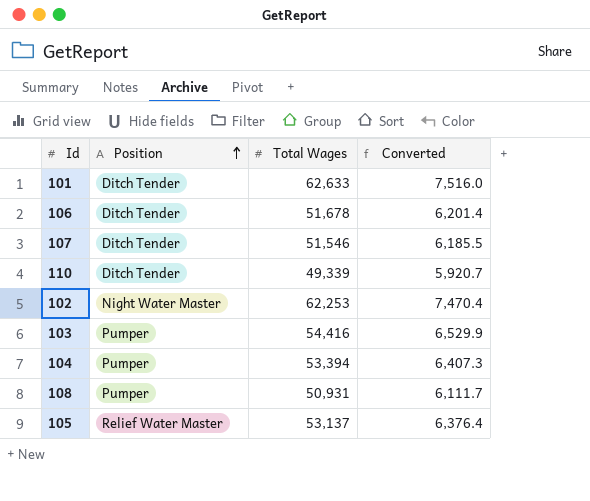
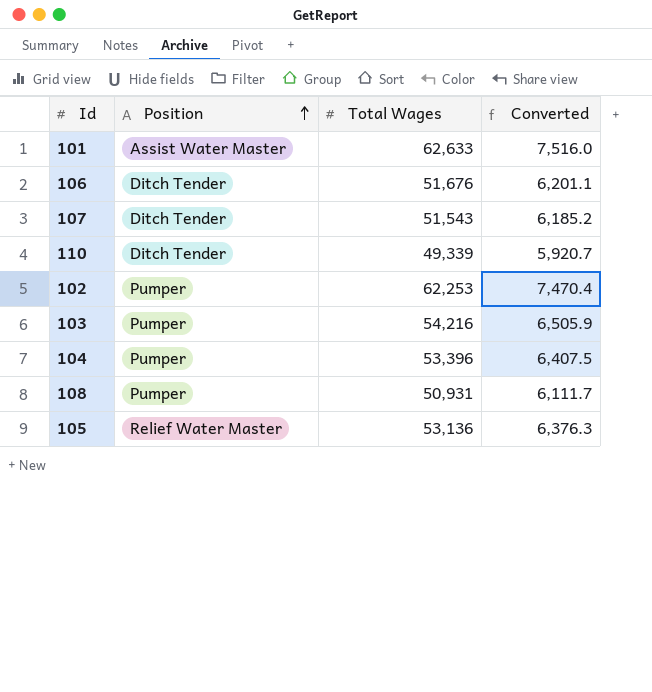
101 | Position: Ditch Tender -> Assist Water Master
106 | Total Wages: 51,678 -> 51,676
106 | Converted: 6,201.4 -> 6,201.1
107 | Total Wages: 51,546 -> 51,543
107 | Converted: 6,185.5 -> 6,185.2
102 | Position: Night Water Master -> Pumper
103 | Total Wages: 54,416 -> 54,216
103 | Converted: 6,529.9 -> 6,505.9
104 | Total Wages: 53,394 -> 53,396
104 | Converted: 6,407.3 -> 6,407.5
105 | Total Wages: 53,137 -> 53,136
105 | Converted: 6,376.4 -> 6,376.3

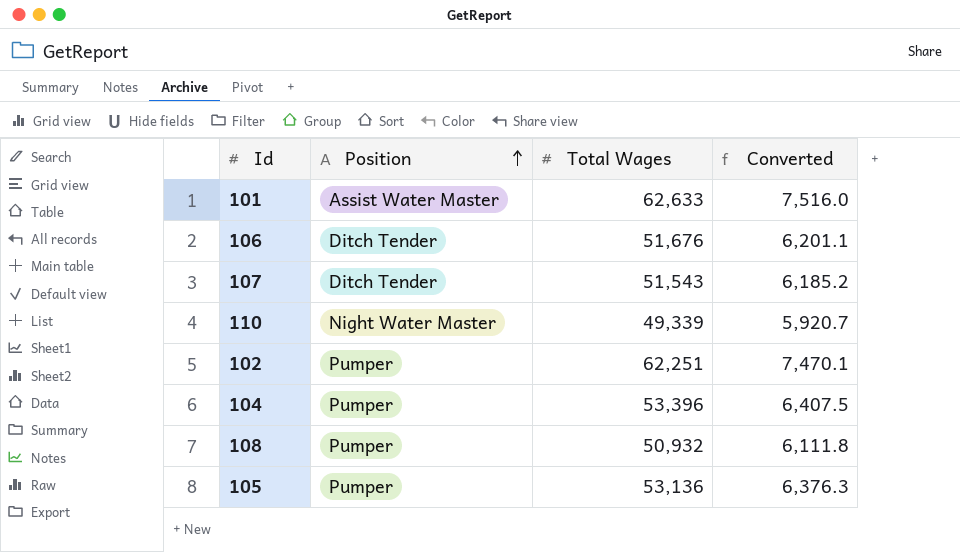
row 103: Pumper | 54,216 | 6,505.9 -> none
110 | Position: Ditch Tender -> Night Water Master
102 | Total Wages: 62,253 -> 62,251
102 | Converted: 7,470.4 -> 7,470.1
108 | Total Wages: 50,931 -> 50,932
108 | Converted: 6,111.7 -> 6,111.8
105 | Position: Relief Water Master -> Pumper

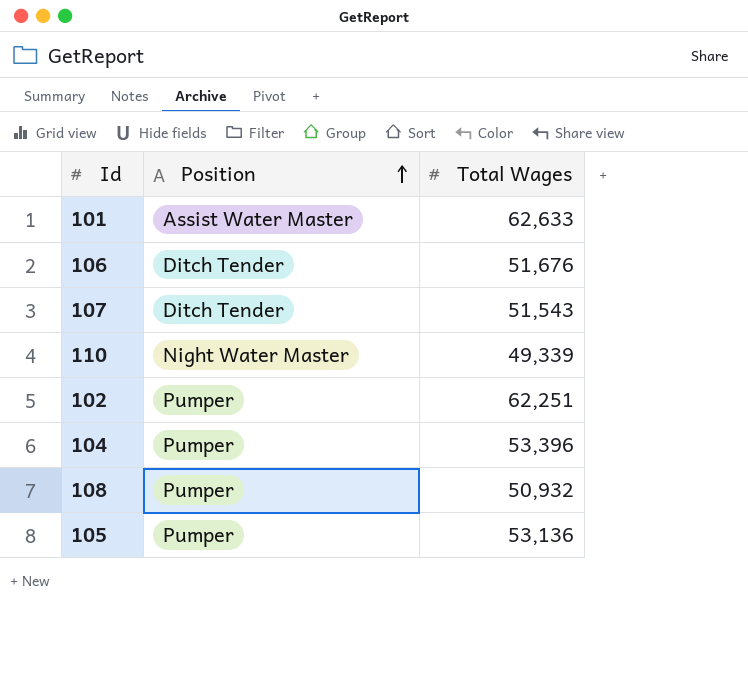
column Converted | formula: [Total Wages] * 0.12 -> none

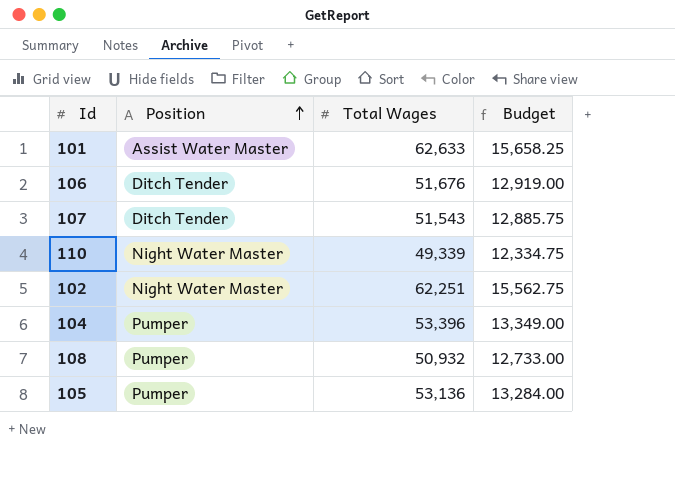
column Budget | formula: none -> [Total Wages] * 0.25
102 | Position: Pumper -> Night Water Master

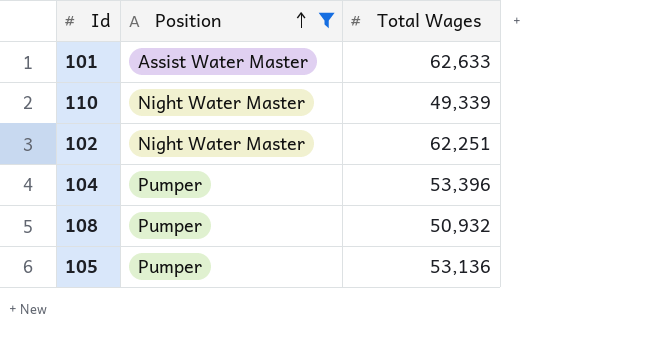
filter: none -> Position != Ditch Tender
column Budget | formula: [Total Wages] * 0.25 -> none

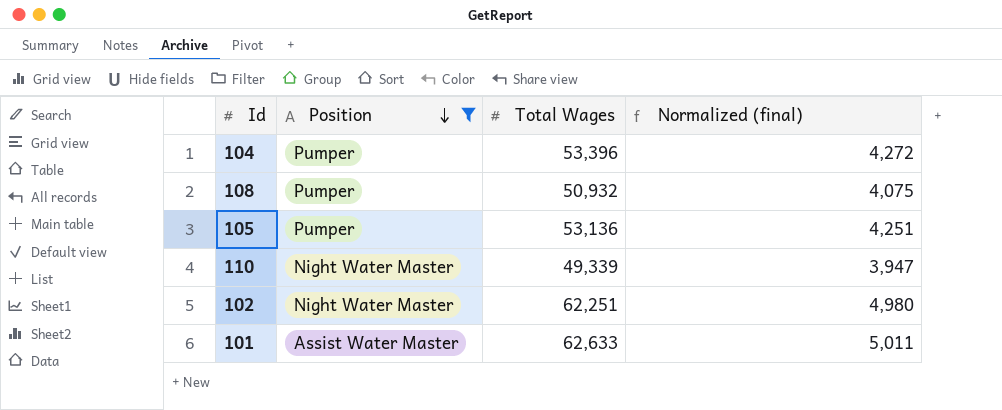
row order: Position ascending -> Position descending
column Normalized (final) | formula: none -> [Total Wages] * 0.08

